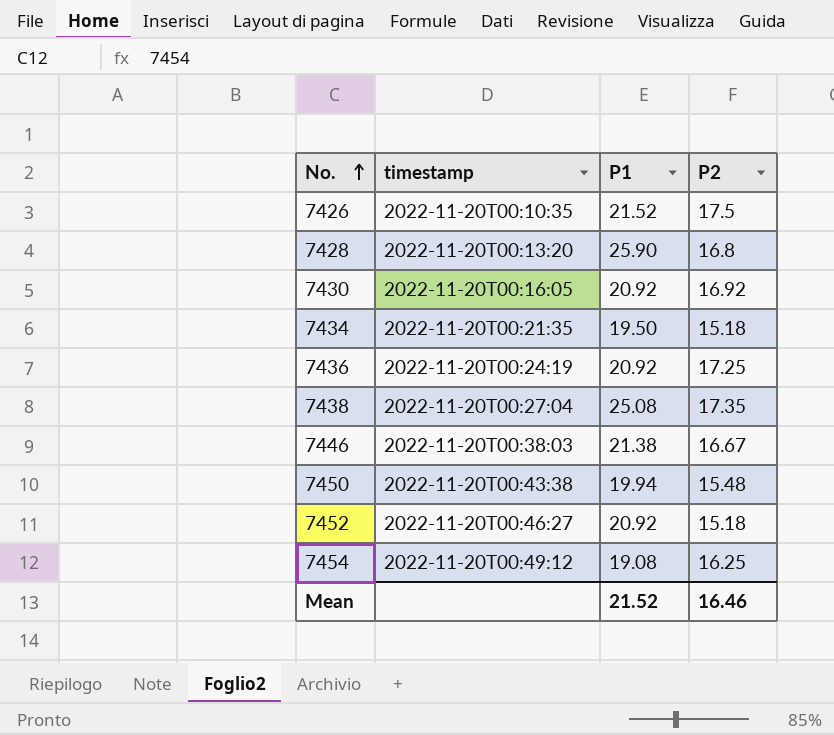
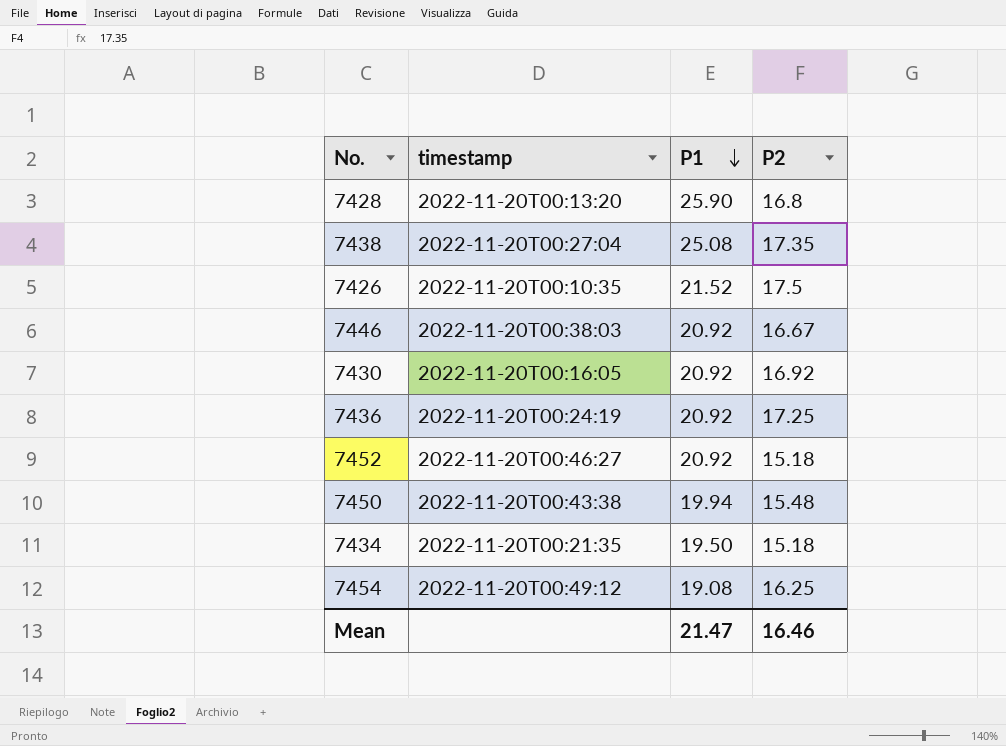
row order: No. ascending -> P1 descending
7446 | P1: 21.38 -> 20.92
Mean | P1: 21.52 -> 21.47

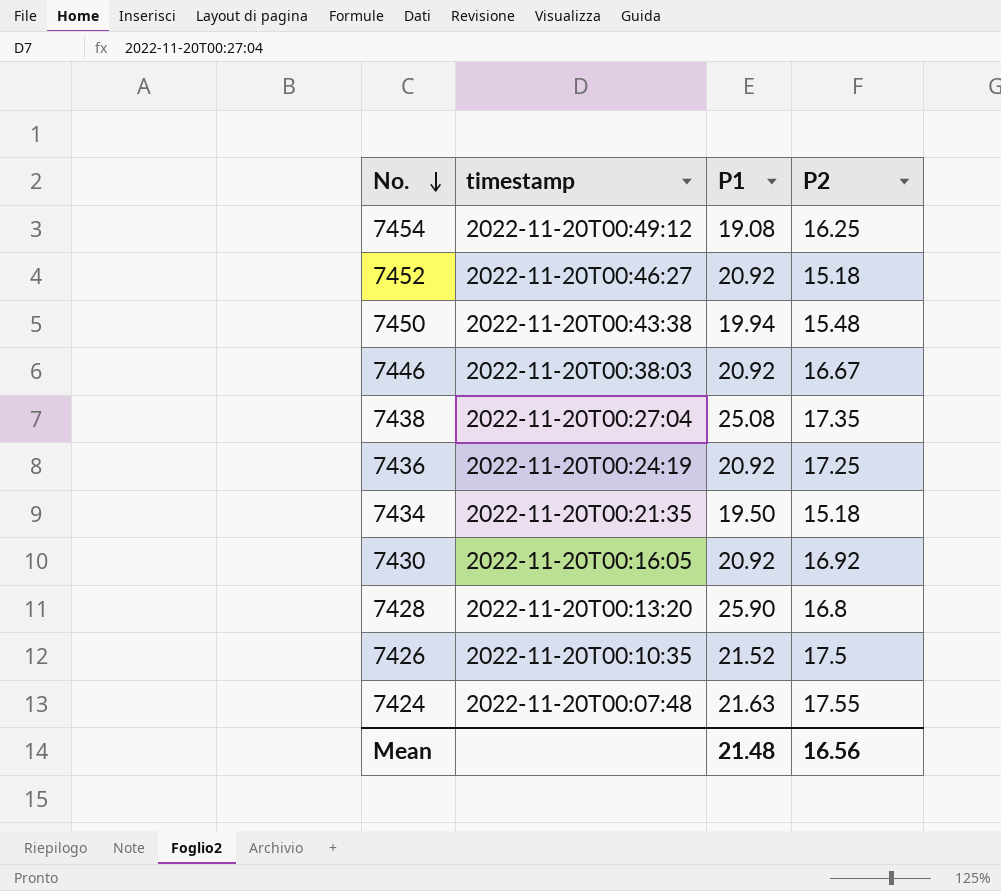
row order: P1 descending -> No. descending
row 7424: none -> 2022-11-20T00:07:48 | 21.63 | 17.55
Mean | P1: 21.47 -> 21.48
Mean | P2: 16.46 -> 16.56

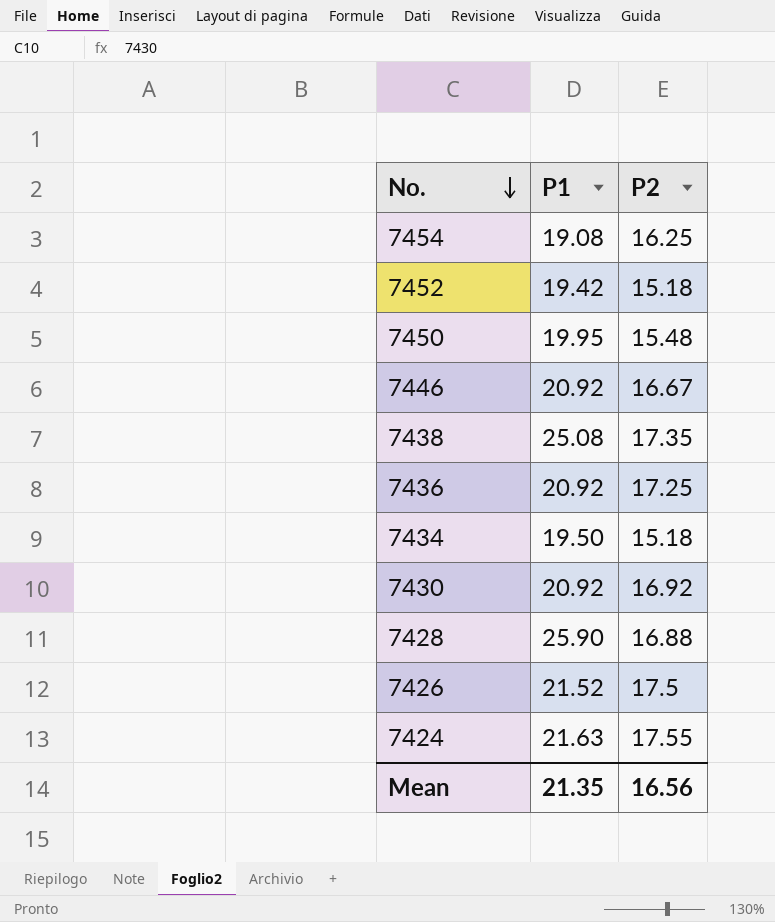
column timestamp | position: 2 -> none
7452 | P1: 20.92 -> 19.42
7450 | P1: 19.94 -> 19.95
7428 | P2: 16.8 -> 16.88
Mean | P1: 21.48 -> 21.35

